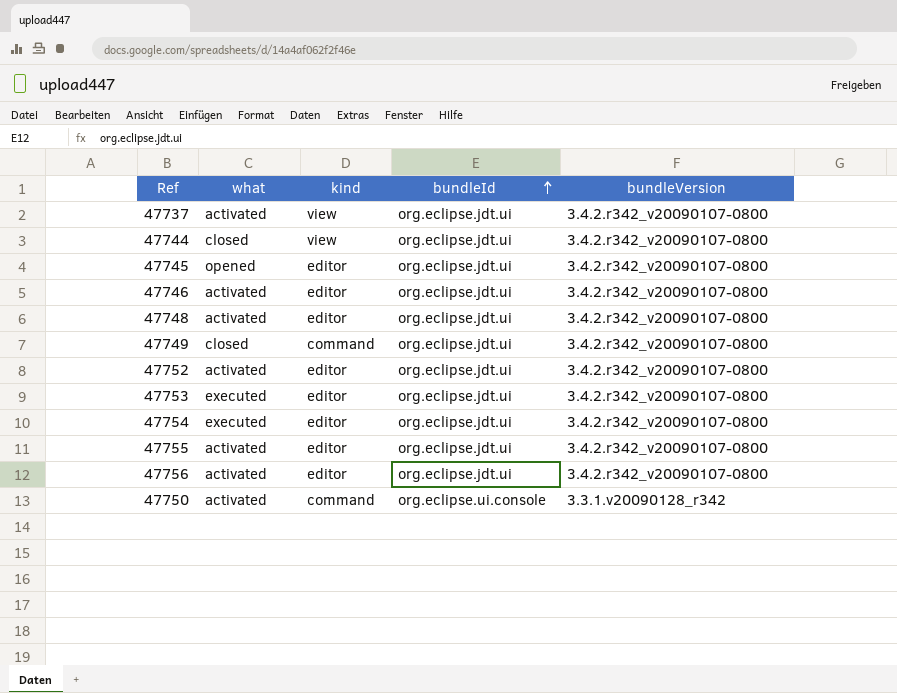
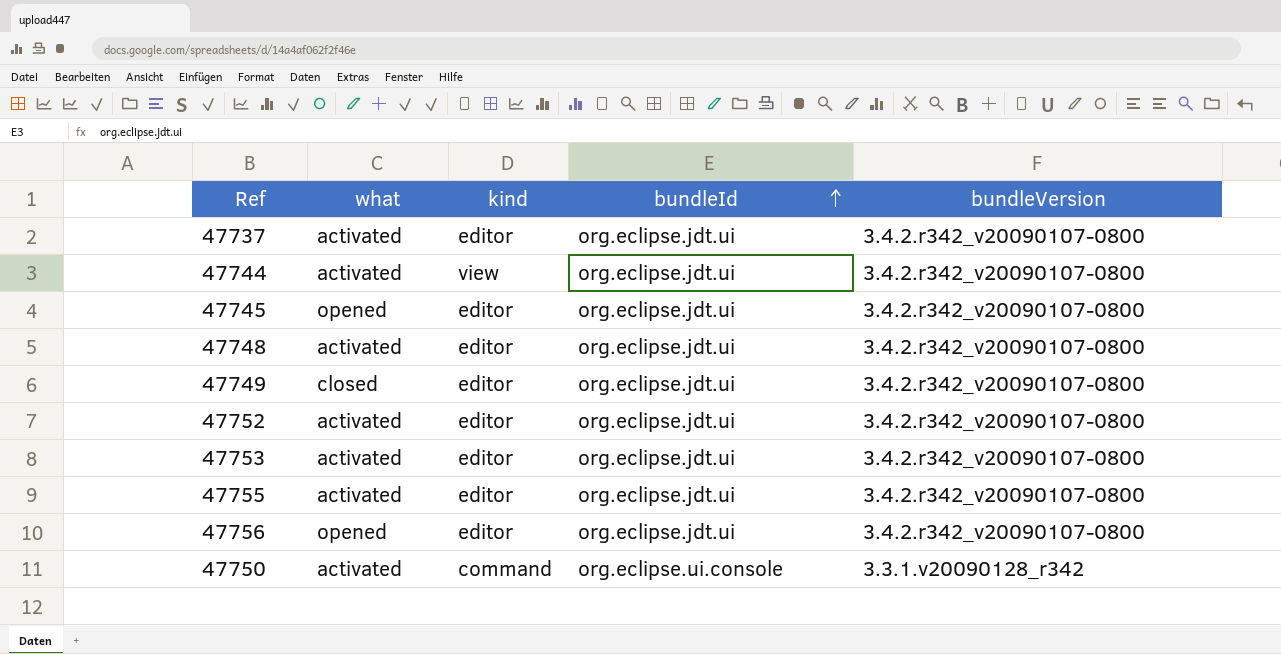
row 47746: activated | editor | org.eclipse.jdt.ui | 3.4.2.r342_v20090107-0800 -> none
row 47754: executed | editor | org.eclipse.jdt.ui | 3.4.2.r342_v20090107-0800 -> none
47737 | kind: view -> editor
47744 | what: closed -> activated
47749 | kind: command -> editor
47753 | what: executed -> activated
47756 | what: activated -> opened

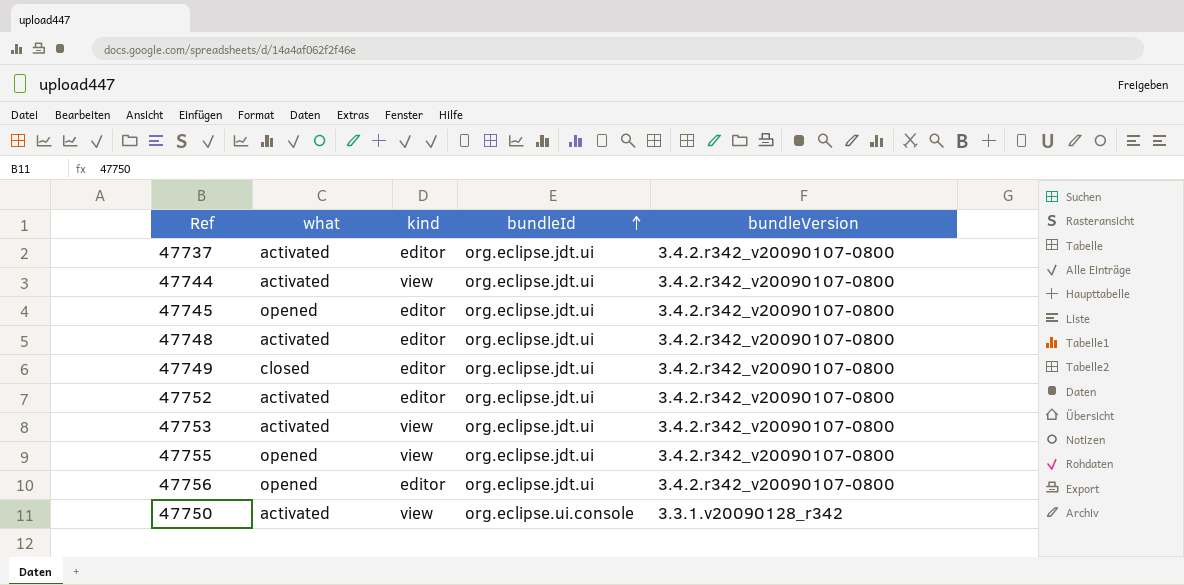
47753 | kind: editor -> view
47755 | what: activated -> opened
47755 | kind: editor -> view
47750 | kind: command -> view

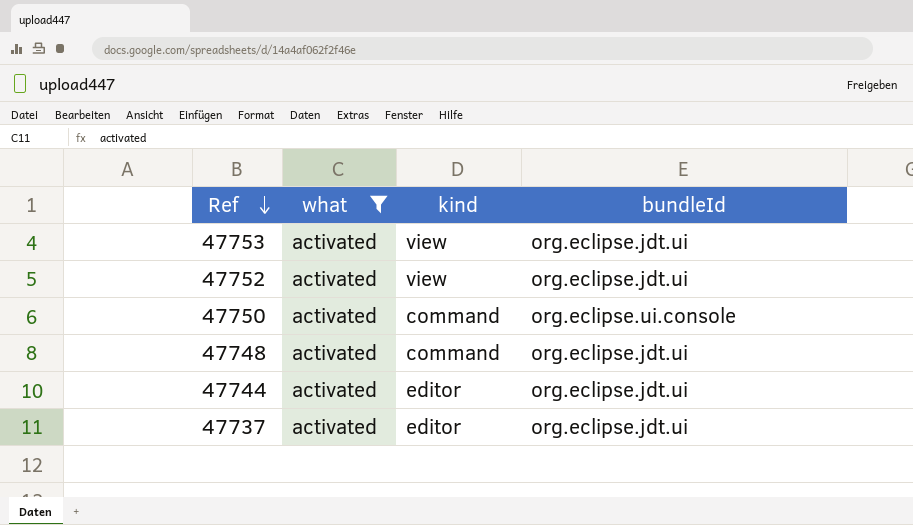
filter: none -> what = activated
row order: bundleId ascending -> Ref descending
column bundleVersion | position: 5 -> none
47752 | kind: editor -> view
47750 | kind: view -> command
47748 | kind: editor -> command
47744 | kind: view -> editor

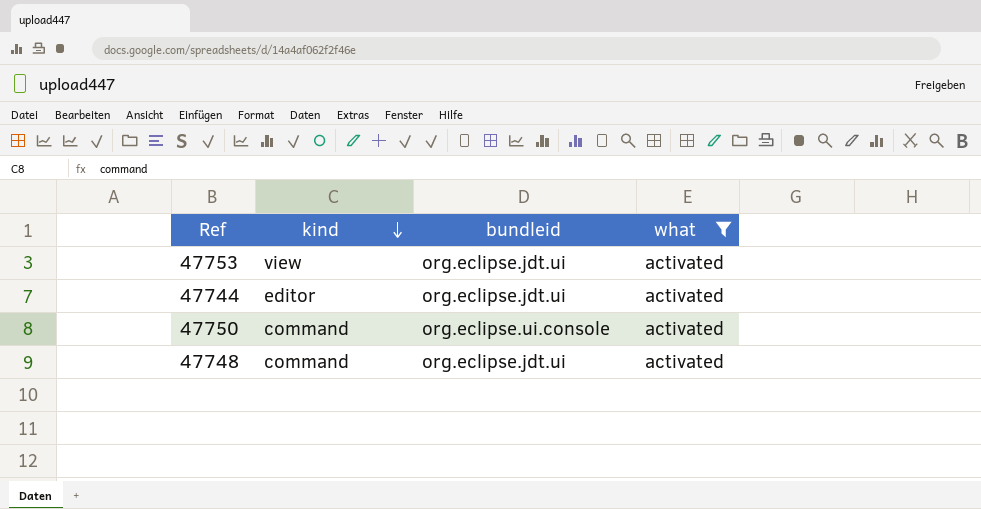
row order: Ref descending -> kind descending
column name: bundleId -> bundleid
column what | position: 2 -> 4
row 47752: activated | view | org.eclipse.jdt.ui -> none
row 47737: activated | editor | org.eclipse.jdt.ui -> none

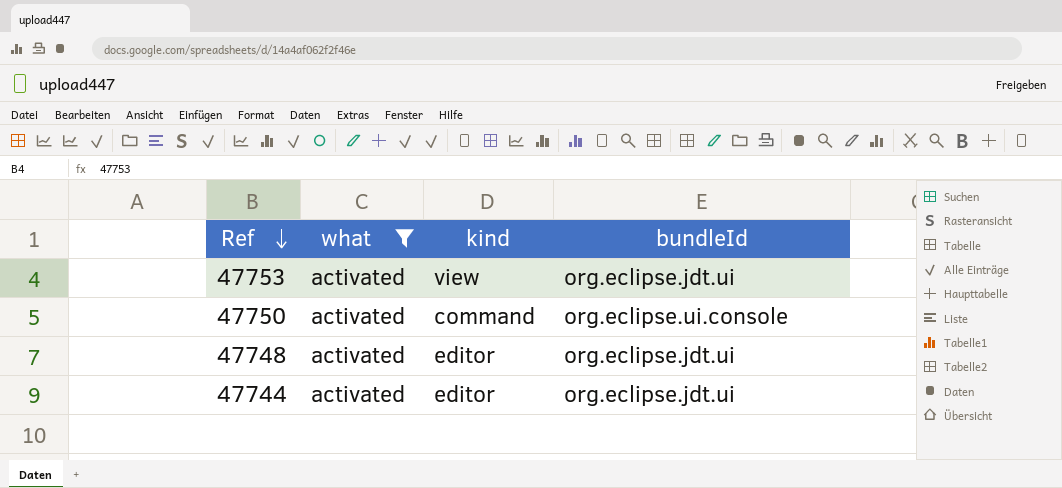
row order: kind descending -> Ref descending
column what | position: 4 -> 2
column name: bundleid -> bundleId
47748 | kind: command -> editor

